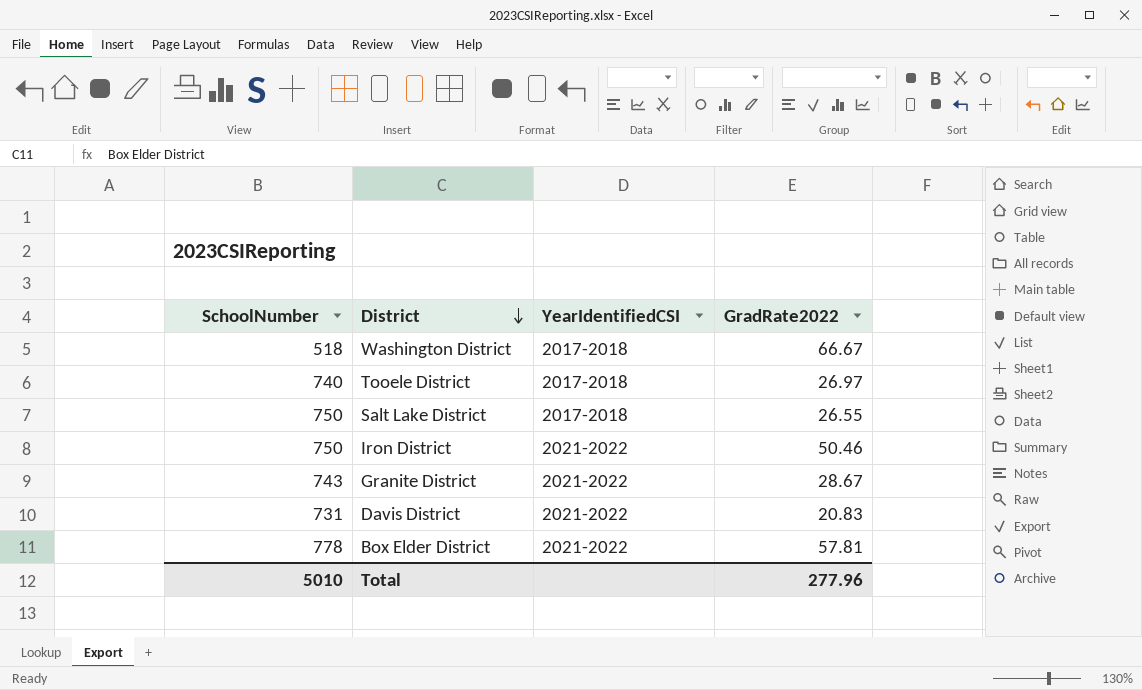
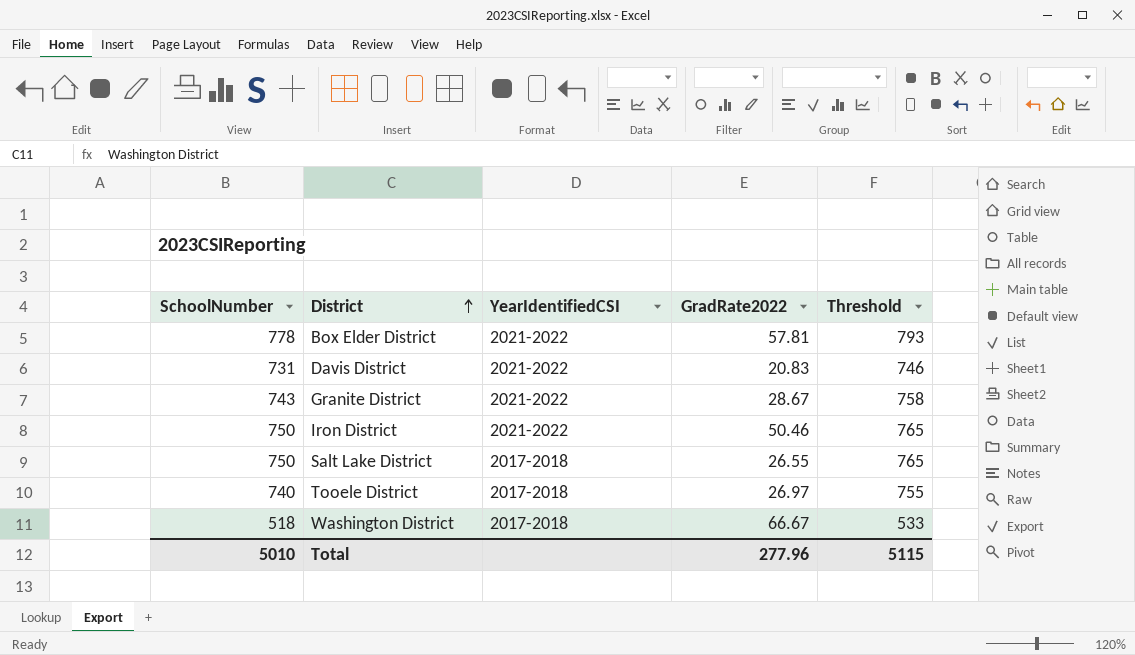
row order: District descending -> District ascending
column Threshold | formula: none -> [SchoolNumber] + 15

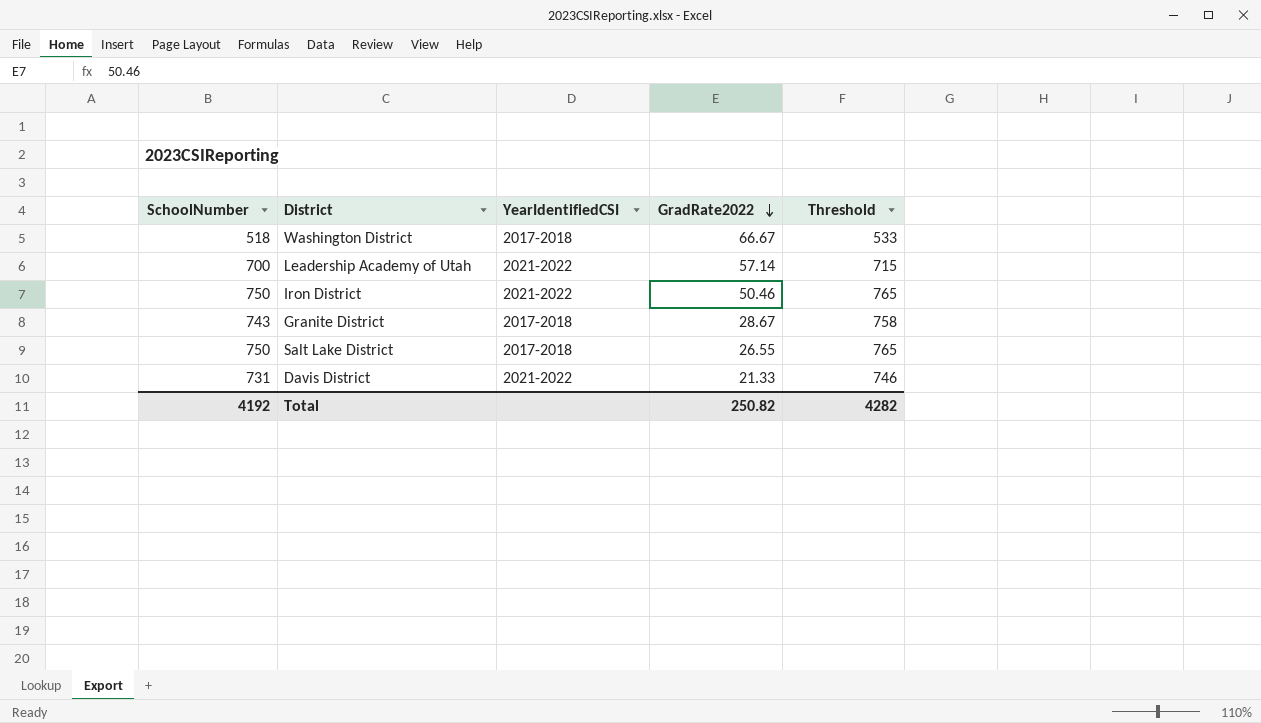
row order: District ascending -> GradRate2022 descending
row Box Elder District: 778 | 2021-2022 | 57.81 | 793 -> none
row Tooele District: 740 | 2017-2018 | 26.97 | 755 -> none
row Leadership Academy of Utah: none -> 700 | 2021-2022 | 57.14 | 715
Granite District | YearIdentifiedCSI: 2021-2022 -> 2017-2018
Davis District | GradRate2022: 20.83 -> 21.33
Total | SchoolNumber: 5010 -> 4192
Total | GradRate2022: 277.96 -> 250.82
Total | Threshold: 5115 -> 4282

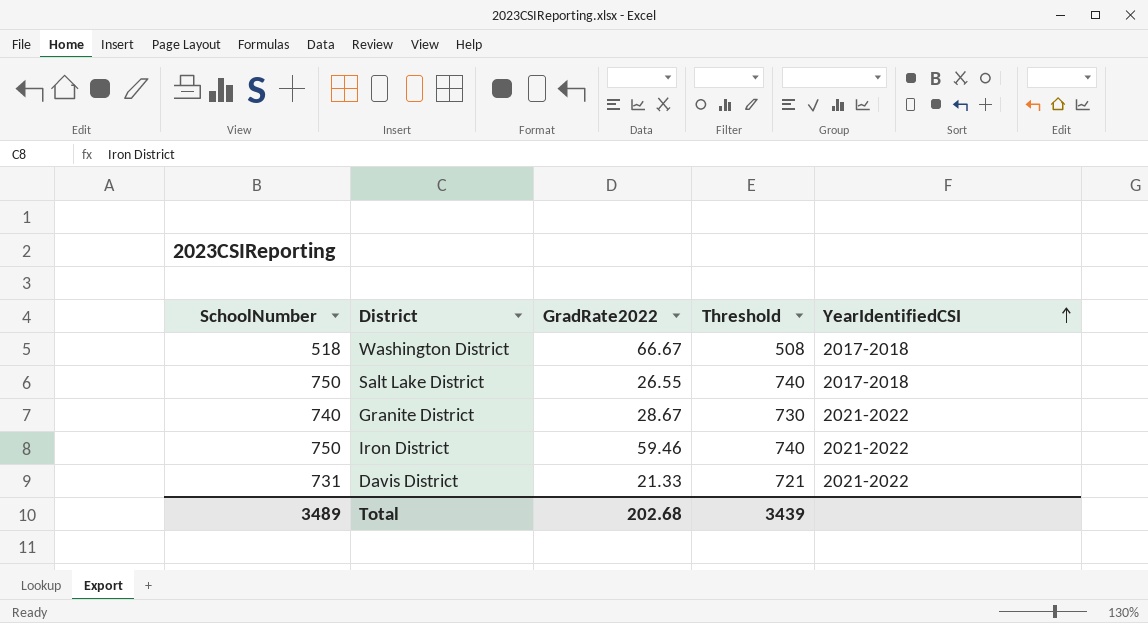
row order: GradRate2022 descending -> YearIdentifiedCSI ascending
column Threshold | formula: [SchoolNumber] + 15 -> [SchoolNumber] - 10
column YearIdentifiedCSI | position: 3 -> 5
row Leadership Academy of Utah: 700 | 2021-2022 | 57.14 | 715 -> none
Granite District | SchoolNumber: 743 -> 740
Granite District | YearIdentifiedCSI: 2017-2018 -> 2021-2022
Iron District | GradRate2022: 50.46 -> 59.46
Total | SchoolNumber: 4192 -> 3489
Total | GradRate2022: 250.82 -> 202.68
Total | Threshold: 4282 -> 3439

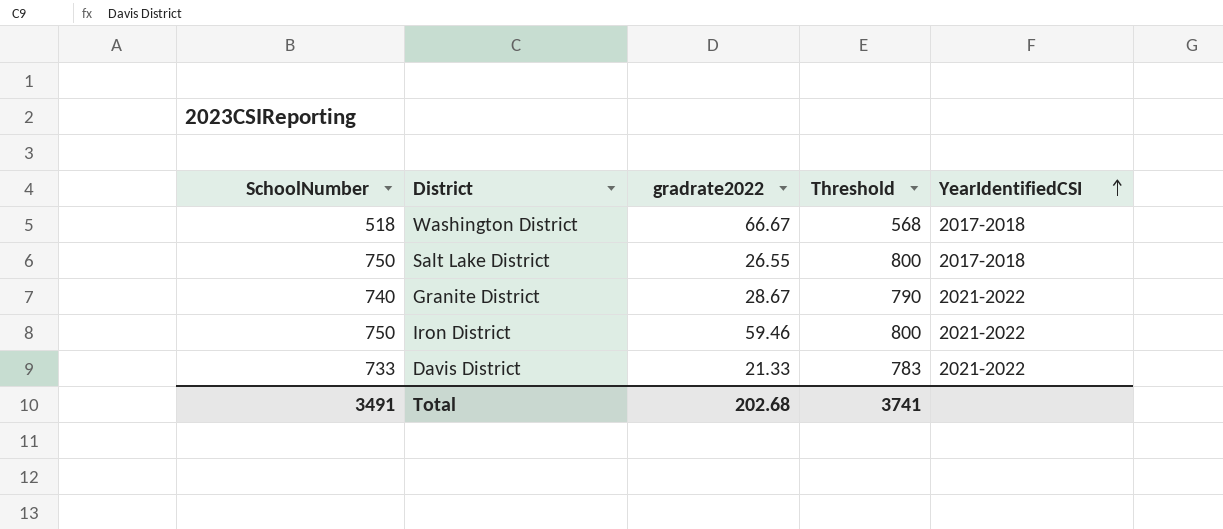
column name: GradRate2022 -> gradrate2022
column Threshold | formula: [SchoolNumber] - 10 -> [SchoolNumber] + 50
Davis District | SchoolNumber: 731 -> 733
Total | SchoolNumber: 3489 -> 3491
Total | Threshold: 3439 -> 3741

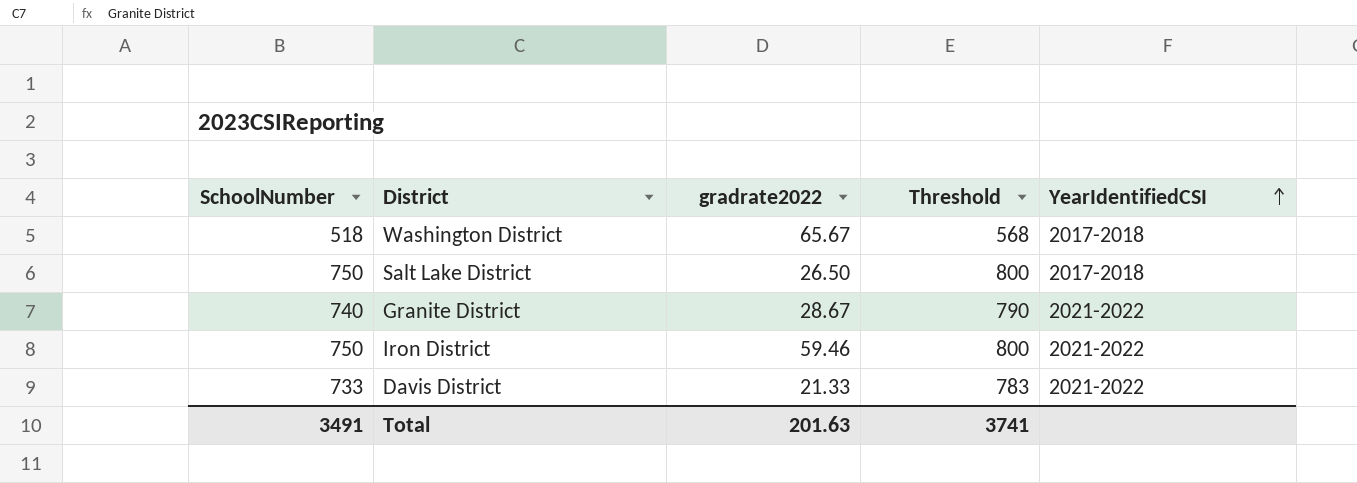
Washington District | gradrate2022: 66.67 -> 65.67
Salt Lake District | gradrate2022: 26.55 -> 26.50
Total | gradrate2022: 202.68 -> 201.63

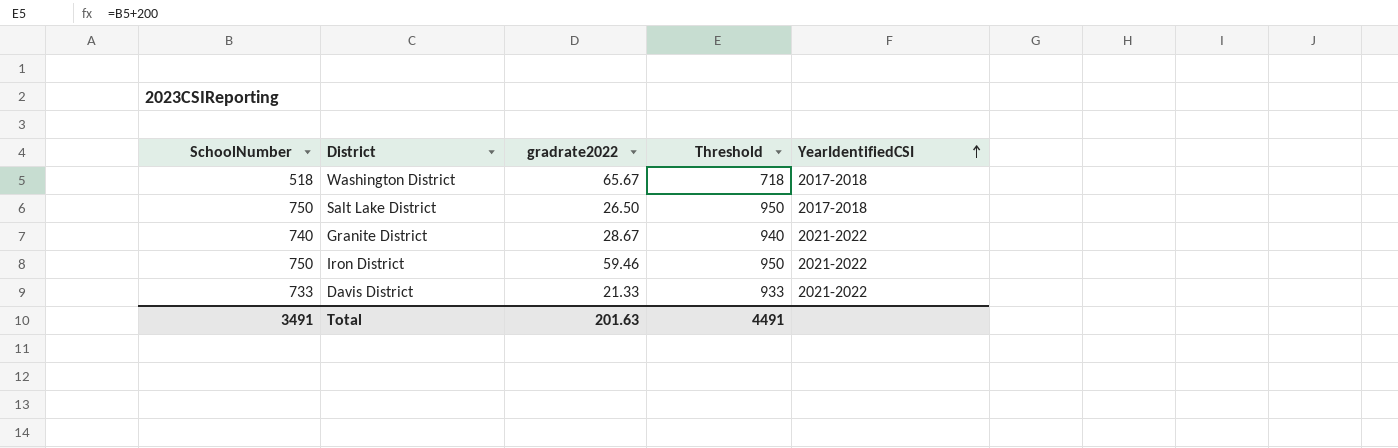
column Threshold | formula: [SchoolNumber] + 50 -> [SchoolNumber] + 200
Total | Threshold: 3741 -> 4491

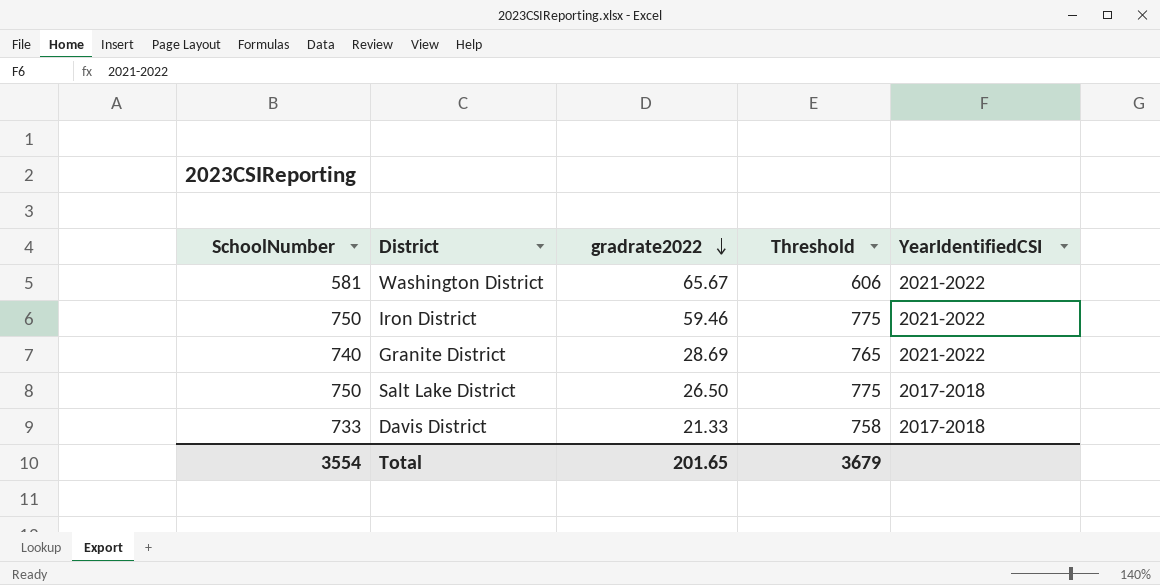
row order: YearIdentifiedCSI ascending -> gradrate2022 descending
column Threshold | formula: [SchoolNumber] + 200 -> [SchoolNumber] + 25
Washington District | SchoolNumber: 518 -> 581
Washington District | YearIdentifiedCSI: 2017-2018 -> 2021-2022
Granite District | gradrate2022: 28.67 -> 28.69
Davis District | YearIdentifiedCSI: 2021-2022 -> 2017-2018
Total | SchoolNumber: 3491 -> 3554
Total | gradrate2022: 201.63 -> 201.65
Total | Threshold: 4491 -> 3679

